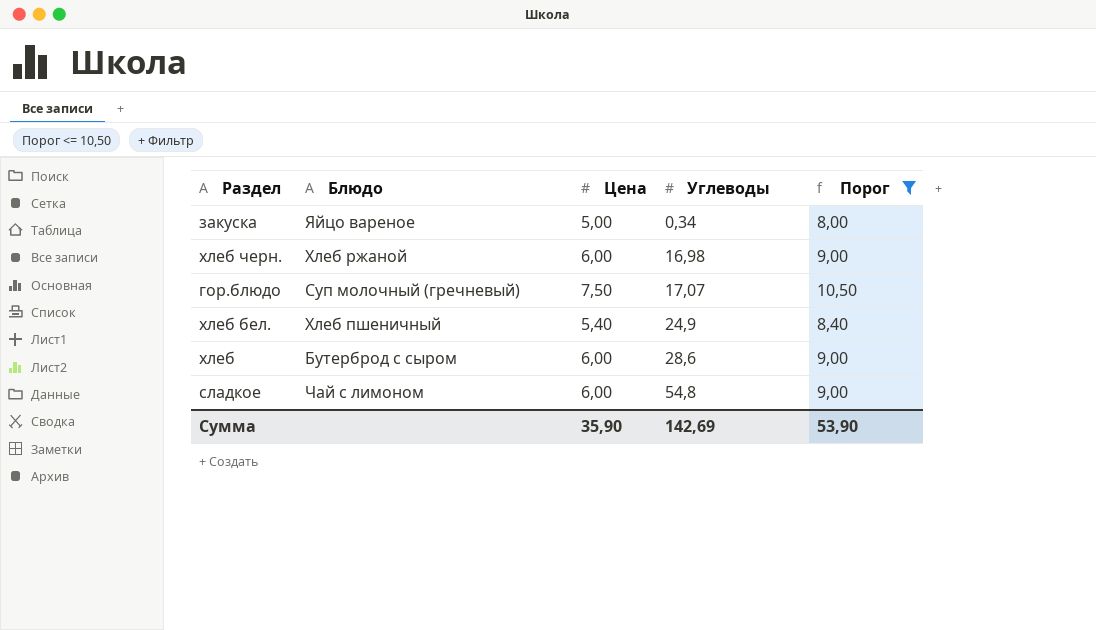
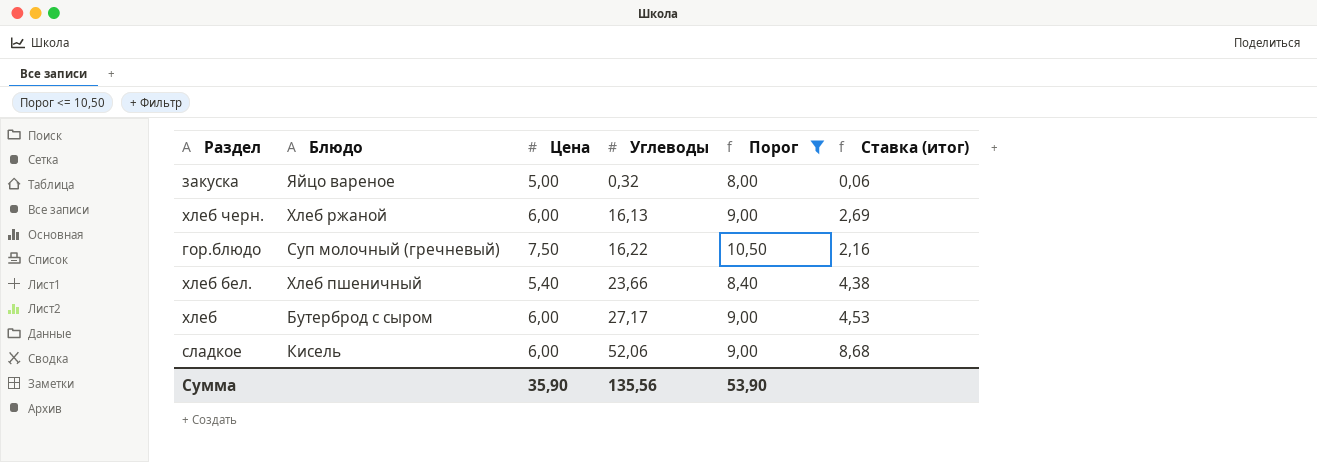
column Ставка (итог) | formula: none -> [Углеводы] / [Цена]
закуска | Углеводы: 0,34 -> 0,32
хлеб черн. | Углеводы: 16,98 -> 16,13
гор.блюдо | Углеводы: 17,07 -> 16,22
хлеб бел. | Углеводы: 24,9 -> 23,66
хлеб | Углеводы: 28,6 -> 27,17
сладкое | Блюдо: Чай с лимоном -> Кисель
сладкое | Углеводы: 54,8 -> 52,06
Сумма | Углеводы: 142,69 -> 135,56

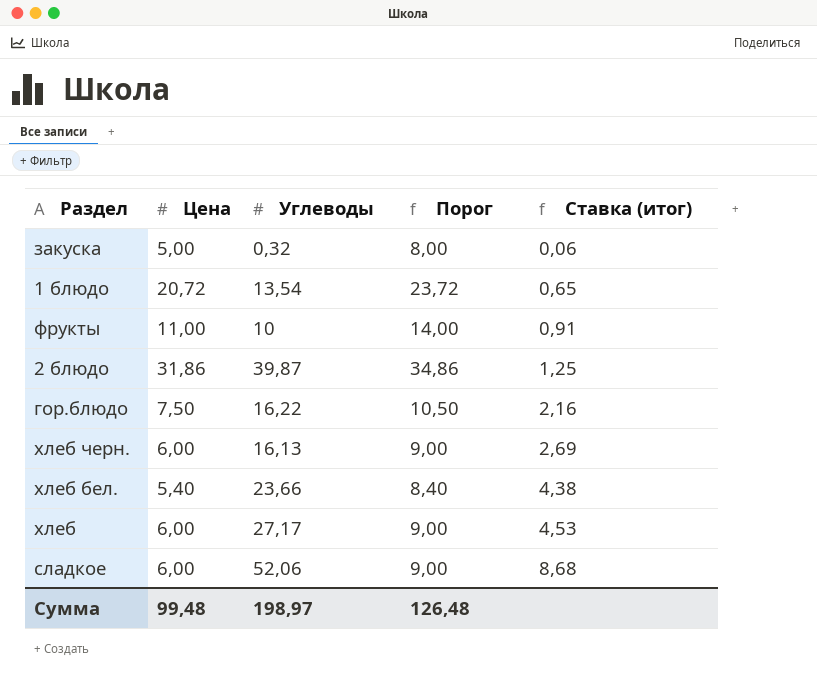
filter: Порог <= 10,50 -> none
row order: Углеводы ascending -> Ставка (итог) ascending
column Блюдо | position: 2 -> none
Сумма | Цена: 35,90 -> 99,48
Сумма | Углеводы: 135,56 -> 198,97
Сумма | Порог: 53,90 -> 126,48

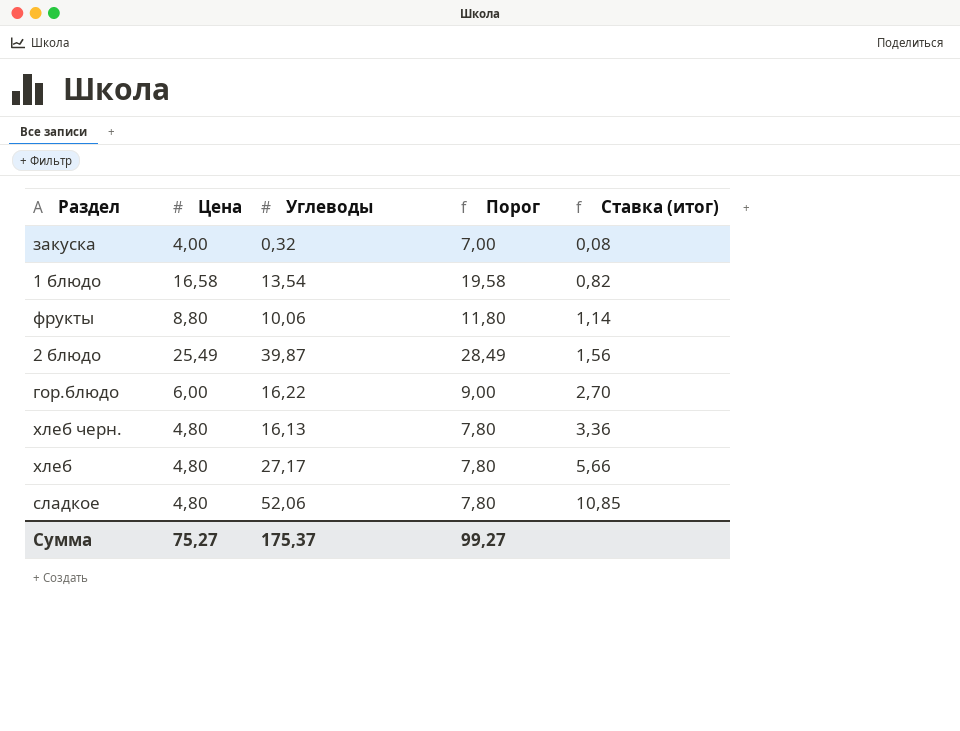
row хлеб бел.: 5,40 | 23,66 | 8,40 | 4,38 -> none
закуска | Цена: 5,00 -> 4,00
закуска | Порог: 8,00 -> 7,00
закуска | Ставка (итог): 0,06 -> 0,08
1 блюдо | Цена: 20,72 -> 16,58
1 блюдо | Порог: 23,72 -> 19,58
1 блюдо | Ставка (итог): 0,65 -> 0,82
фрукты | Цена: 11,00 -> 8,80
фрукты | Углеводы: 10 -> 10,06
фрукты | Порог: 14,00 -> 11,80
фрукты | Ставка (итог): 0,91 -> 1,14
2 блюдо | Цена: 31,86 -> 25,49
2 блюдо | Порог: 34,86 -> 28,49
2 блюдо | Ставка (итог): 1,25 -> 1,56
гор.блюдо | Цена: 7,50 -> 6,00
гор.блюдо | Порог: 10,50 -> 9,00
гор.блюдо | Ставка (итог): 2,16 -> 2,70
хлеб черн. | Цена: 6,00 -> 4,80
хлеб черн. | Порог: 9,00 -> 7,80
хлеб черн. | Ставка (итог): 2,69 -> 3,36
хлеб | Цена: 6,00 -> 4,80
хлеб | Порог: 9,00 -> 7,80
хлеб | Ставка (итог): 4,53 -> 5,66
сладкое | Цена: 6,00 -> 4,80
сладкое | Порог: 9,00 -> 7,80
сладкое | Ставка (итог): 8,68 -> 10,85
Сумма | Цена: 99,48 -> 75,27
Сумма | Углеводы: 198,97 -> 175,37
Сумма | Порог: 126,48 -> 99,27

